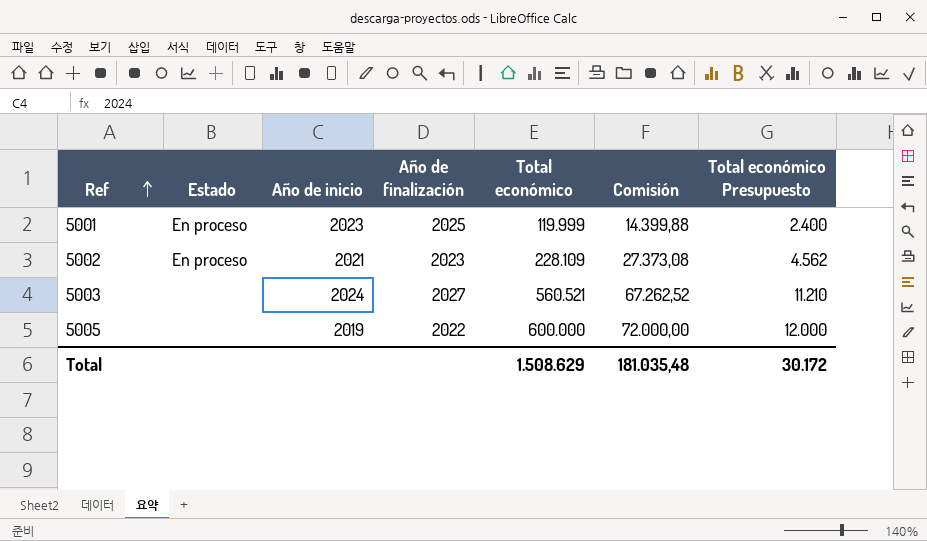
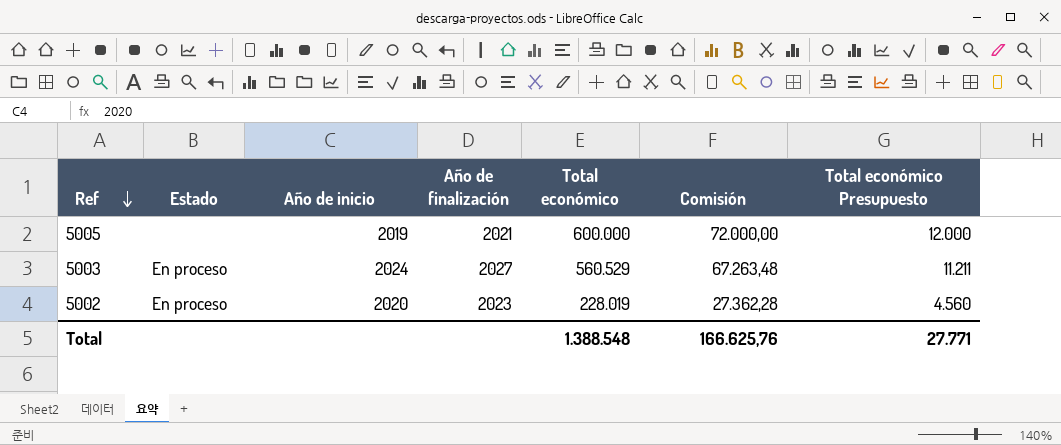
row order: Ref ascending -> Ref descending
row 5001: En proceso | 2023 | 2025 | 119.999 | 14.399,88 | 2.400 -> none
5005 | Año de finalización: 2022 -> 2021
5003 | Estado: none -> En proceso
5003 | Total económico: 560.521 -> 560.529
5003 | Comisión: 67.262,52 -> 67.263,48
5003 | Total económico Presupuesto: 11.210 -> 11.211
5002 | Año de inicio: 2021 -> 2020
5002 | Total económico: 228.109 -> 228.019
5002 | Comisión: 27.373,08 -> 27.362,28
5002 | Total económico Presupuesto: 4.562 -> 4.560
Total | Total económico: 1.508.629 -> 1.388.548
Total | Comisión: 181.035,48 -> 166.625,76
Total | Total económico Presupuesto: 30.172 -> 27.771

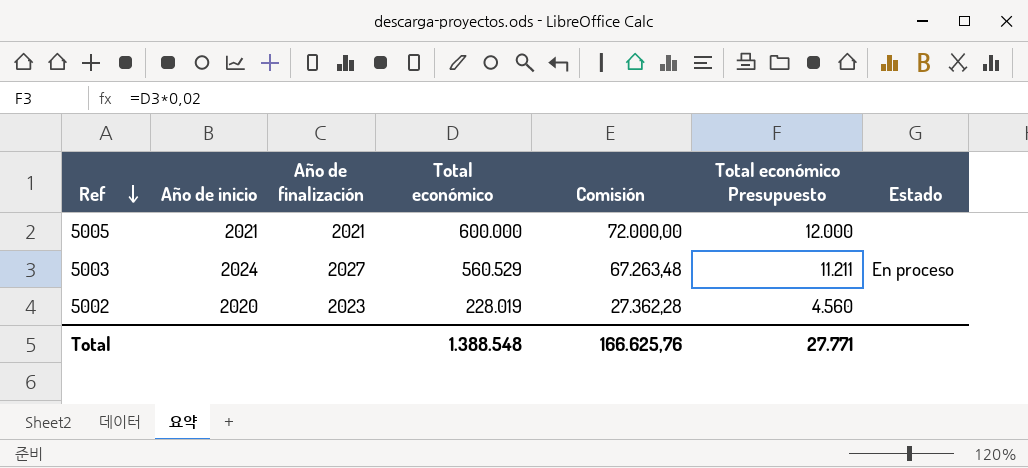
column Estado | position: 2 -> 7
5005 | Año de inicio: 2019 -> 2021
5002 | Estado: En proceso -> none

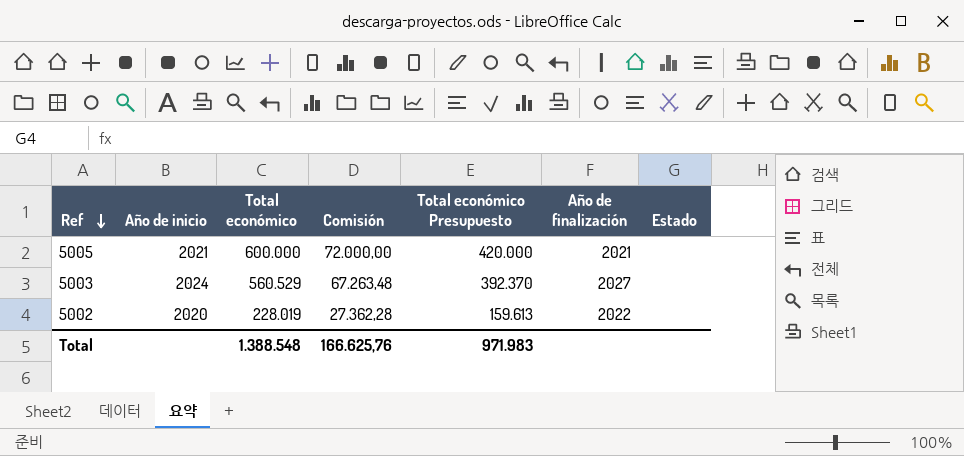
column Total económico Presupuesto | formula: [Total económico] * 0,02 -> [Total económico] * 0,7
column Año de finalización | position: 3 -> 6
5003 | Estado: En proceso -> none
5002 | Año de finalización: 2023 -> 2022
Total | Total económico Presupuesto: 27.771 -> 971.983

